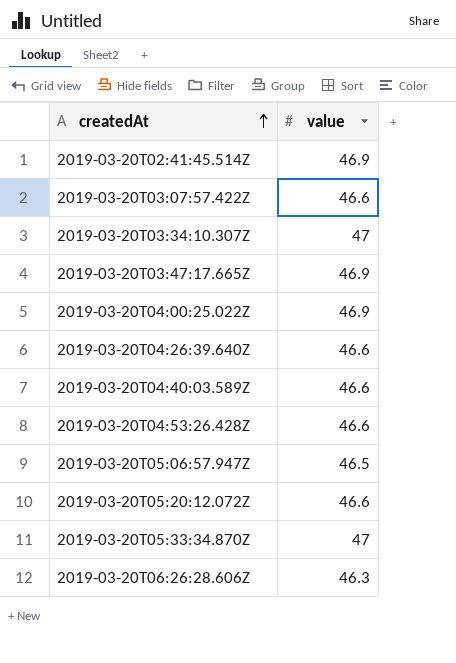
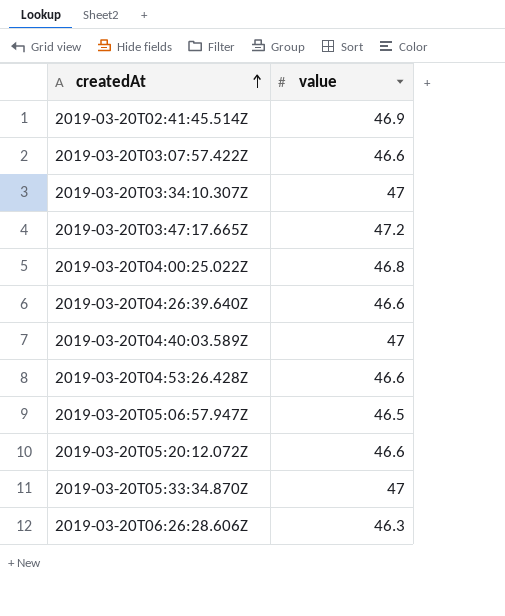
2019-03-20T03:47:17.665Z | value: 46.9 -> 47.2
2019-03-20T04:00:25.022Z | value: 46.9 -> 46.8
2019-03-20T04:40:03.589Z | value: 46.6 -> 47

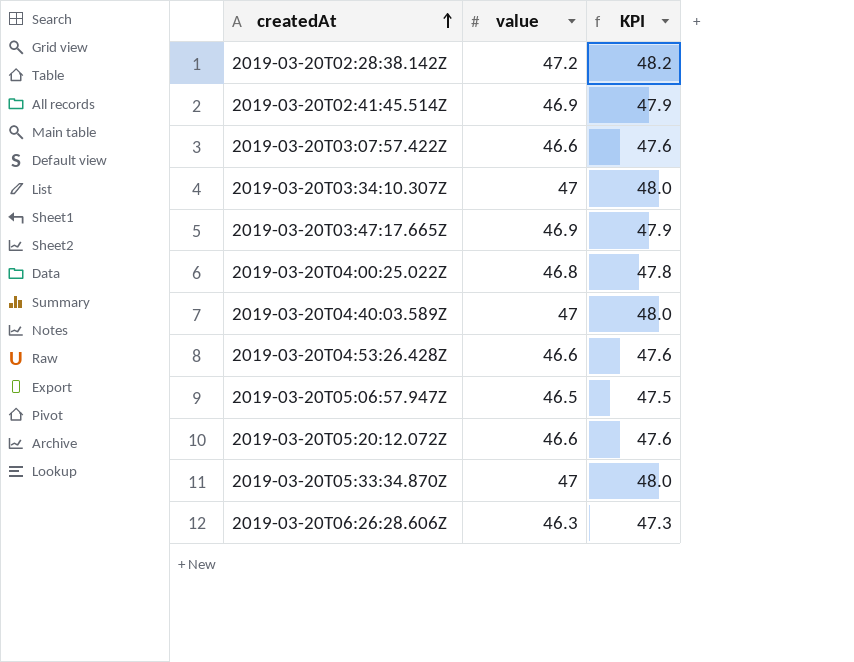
column KPI | formula: none -> [value] + 1
row 2019-03-20T04:26:39.640Z: 46.6 -> none
row 2019-03-20T02:28:38.142Z: none -> 47.2 | 48.2
2019-03-20T03:47:17.665Z | value: 47.2 -> 46.9

